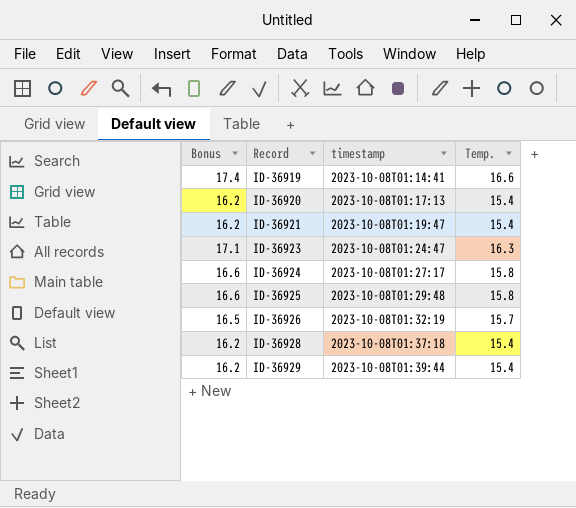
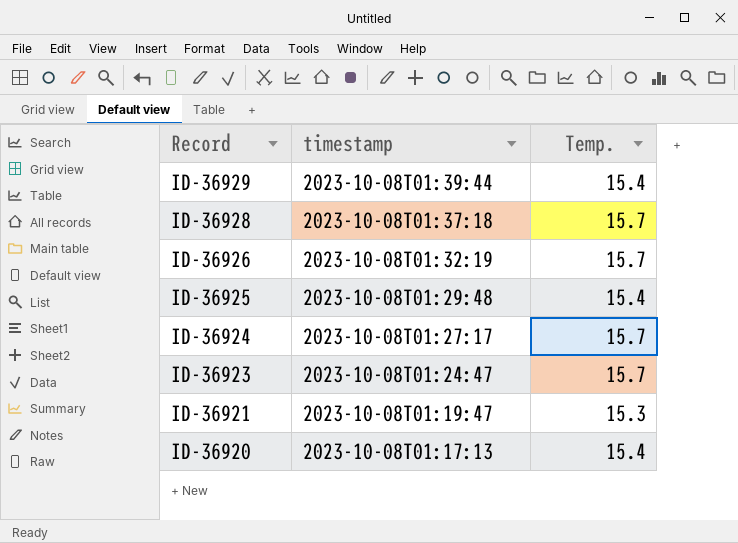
row order: Record ascending -> Record descending
column Bonus | formula: [Temp.] * 1.05 -> none
row ID-36919: 17.4 | 2023-10-08T01:14:41 | 16.6 -> none
ID-36928 | Temp.: 15.4 -> 15.7
ID-36925 | Temp.: 15.8 -> 15.4
ID-36924 | Temp.: 15.8 -> 15.7
ID-36923 | Temp.: 16.3 -> 15.7
ID-36921 | Temp.: 15.4 -> 15.3

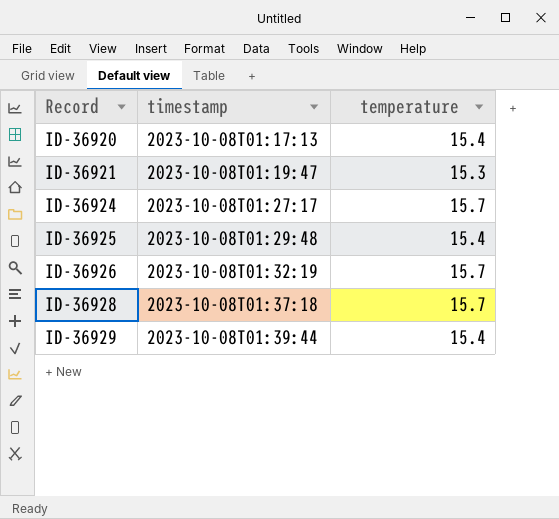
row order: Record descending -> Record ascending
column name: Temp. -> temperature
row ID-36923: 2023-10-08T01:24:47 | 15.7 -> none

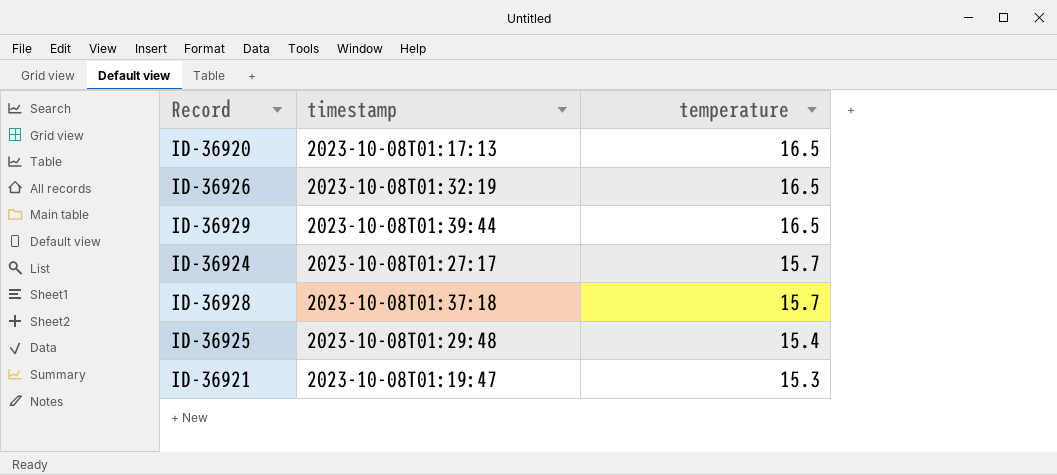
row order: Record ascending -> temperature descending
ID-36920 | temperature: 15.4 -> 16.5
ID-36926 | temperature: 15.7 -> 16.5
ID-36929 | temperature: 15.4 -> 16.5

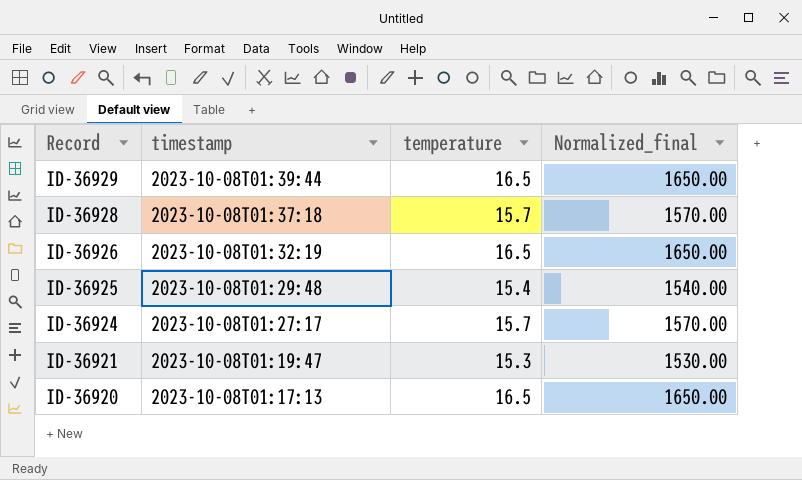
row order: temperature descending -> Record descending
column Normalized_final | formula: none -> [temperature] * 100

